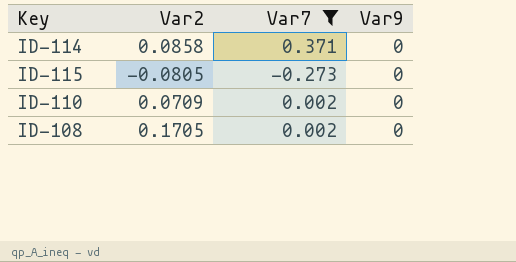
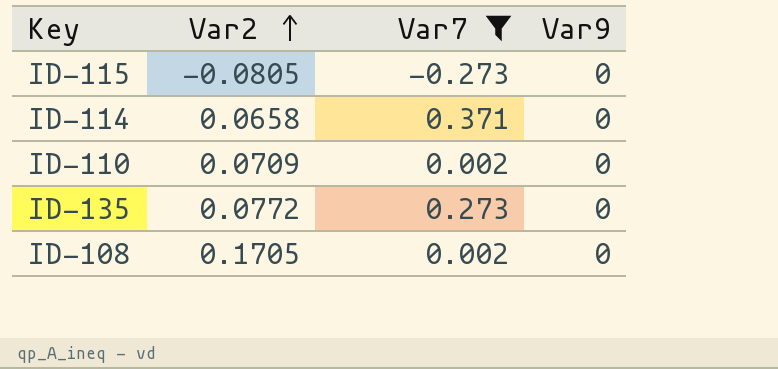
row order: none -> Var2 ascending
ID-114 | Var2: 0.0858 -> 0.0658
row ID-135: none -> 0.0772 | 0.273 | 0

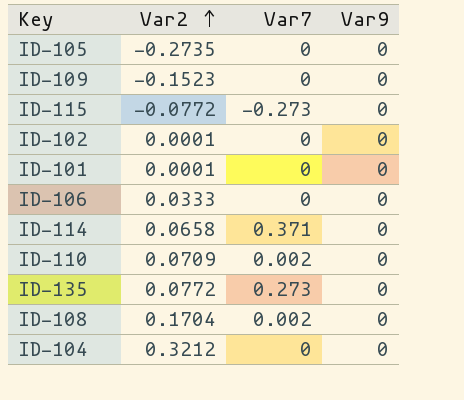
filter: Var7 != 0 -> none
ID-115 | Var2: -0.0805 -> -0.0772
ID-108 | Var2: 0.1705 -> 0.1704

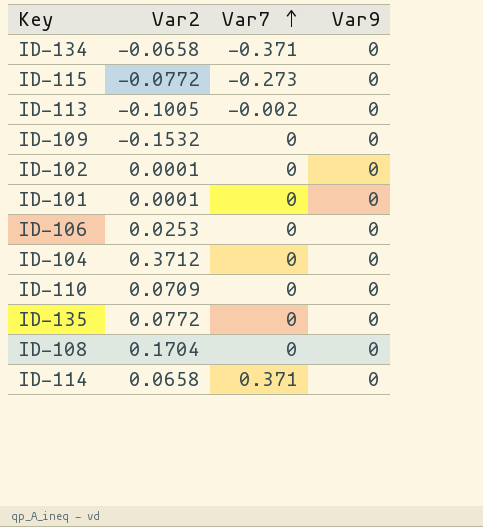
row order: Var2 ascending -> Var7 ascending
row ID-105: -0.2735 | 0 | 0 -> none
row ID-134: none -> -0.0658 | -0.371 | 0
row ID-113: none -> -0.1005 | -0.002 | 0
ID-109 | Var2: -0.1523 -> -0.1532
ID-106 | Var2: 0.0333 -> 0.0253
ID-104 | Var2: 0.3212 -> 0.3712
ID-110 | Var7: 0.002 -> 0
ID-135 | Var7: 0.273 -> 0
ID-108 | Var7: 0.002 -> 0

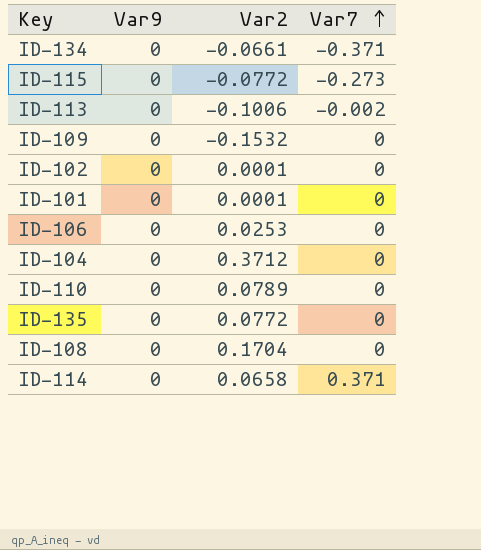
column Var9 | position: 4 -> 2
ID-134 | Var2: -0.0658 -> -0.0661
ID-113 | Var2: -0.1005 -> -0.1006
ID-110 | Var2: 0.0709 -> 0.0789

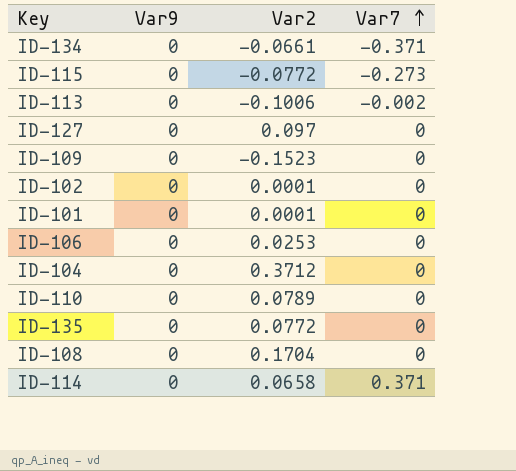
row ID-127: none -> 0 | 0.097 | 0
ID-109 | Var2: -0.1532 -> -0.1523

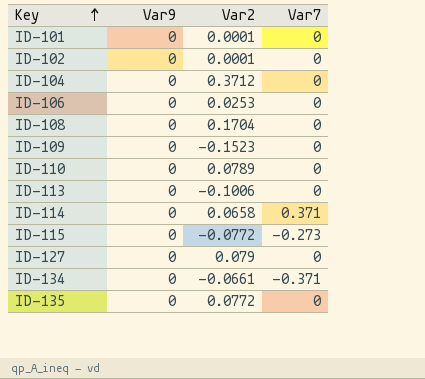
row order: Var7 ascending -> Key ascending
ID-113 | Var7: -0.002 -> 0
ID-127 | Var2: 0.097 -> 0.079

